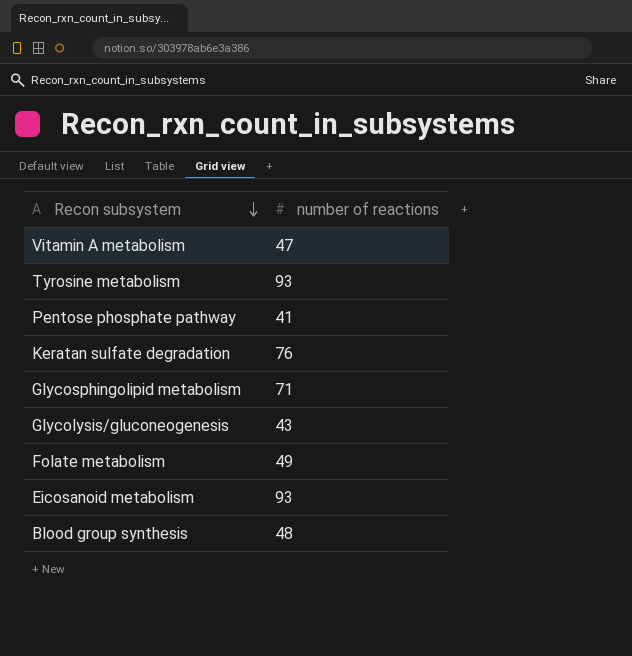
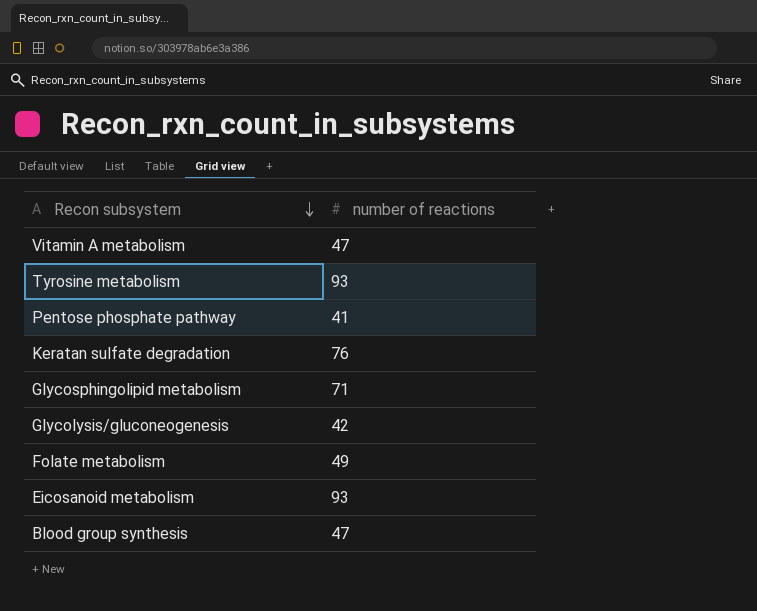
Glycolysis/gluconeogenesis | number of reactions: 43 -> 42
Blood group synthesis | number of reactions: 48 -> 47

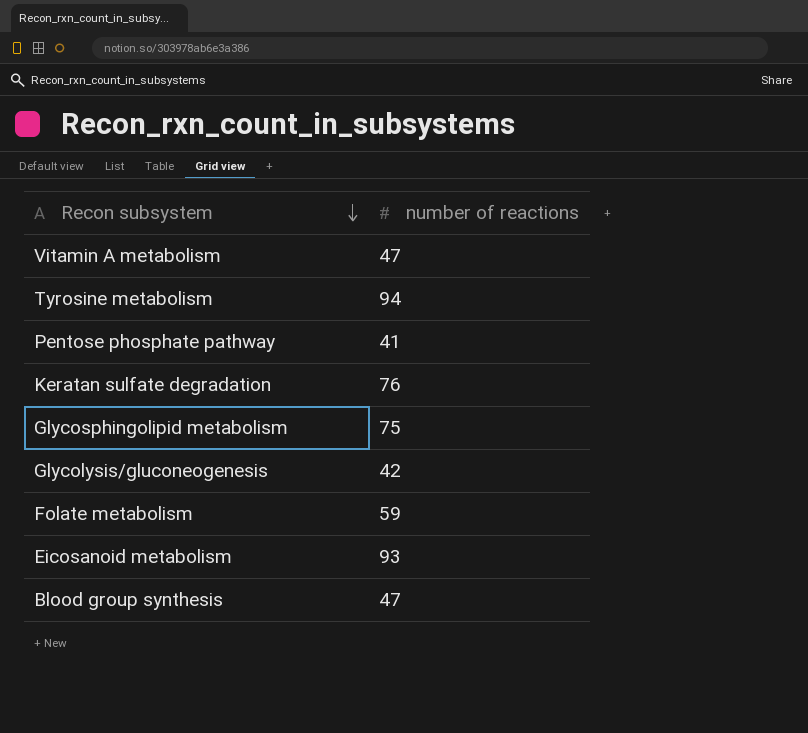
Tyrosine metabolism | number of reactions: 93 -> 94
Glycosphingolipid metabolism | number of reactions: 71 -> 75
Folate metabolism | number of reactions: 49 -> 59

